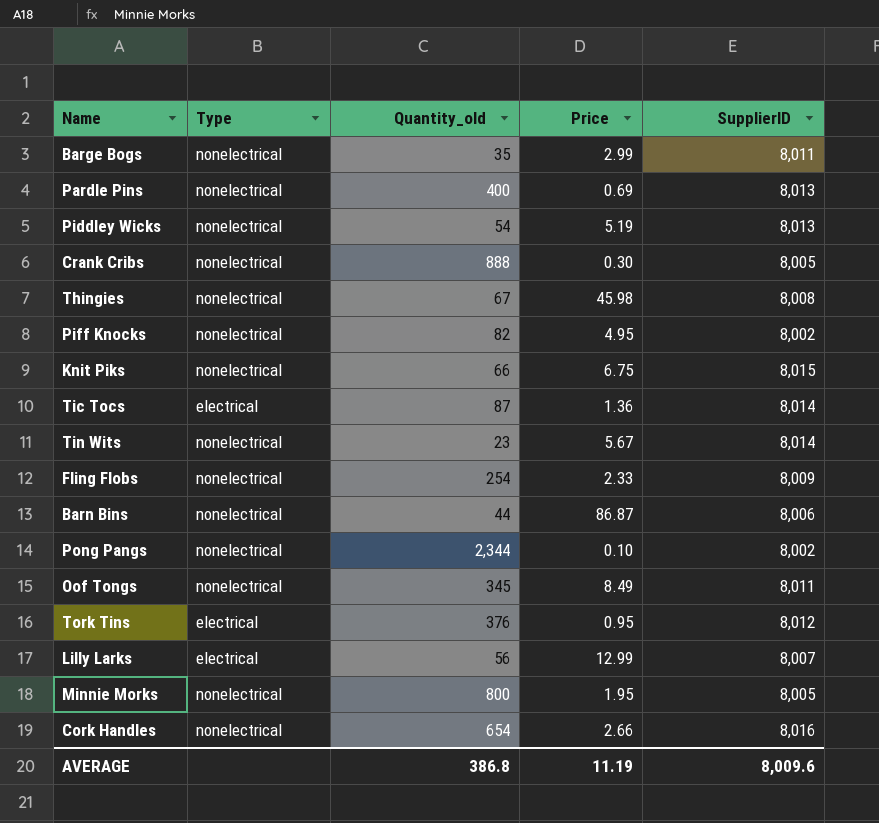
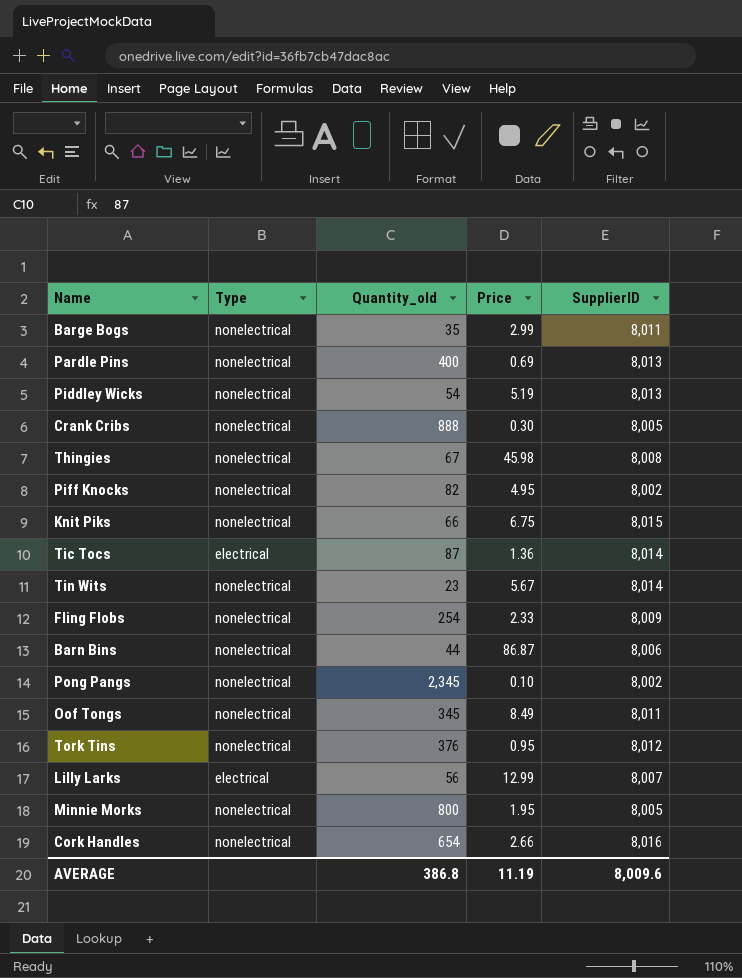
Pong Pangs | Quantity_old: 2,344 -> 2,345
Tork Tins | Type: electrical -> nonelectrical

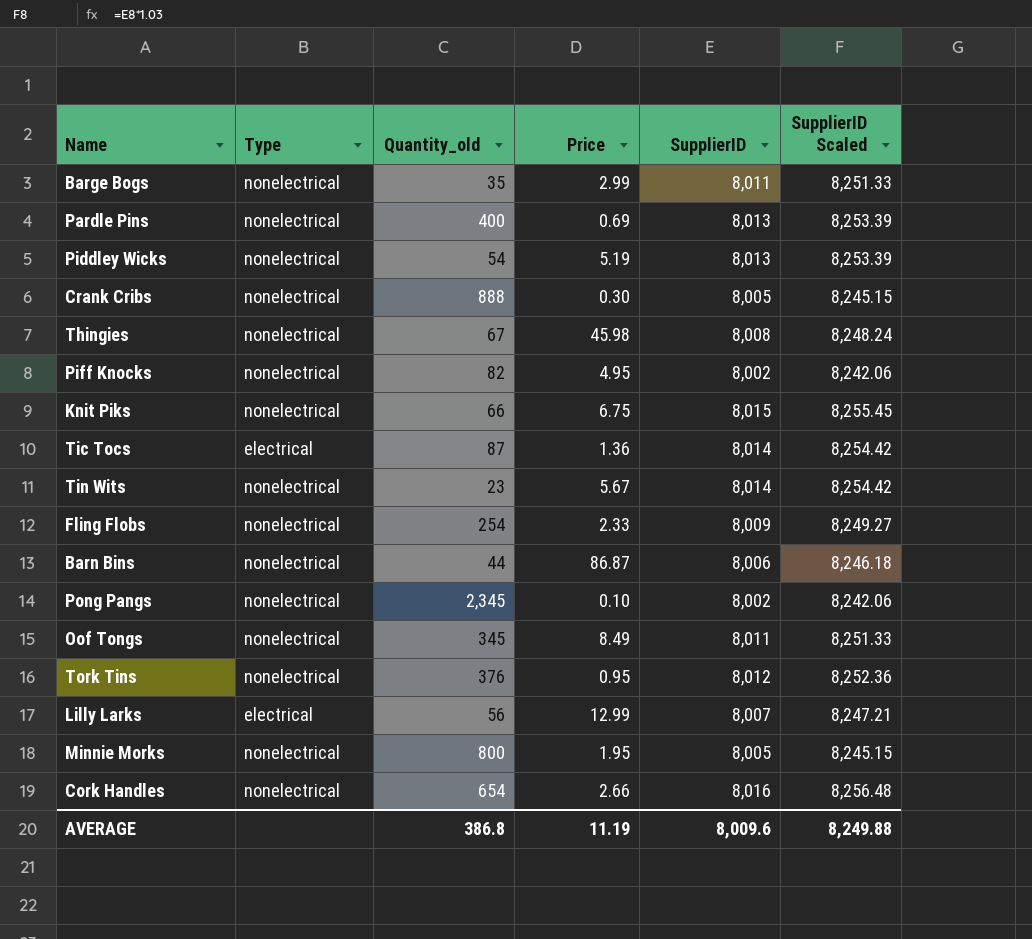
column SupplierID Scaled | formula: none -> [SupplierID] * 1.03

